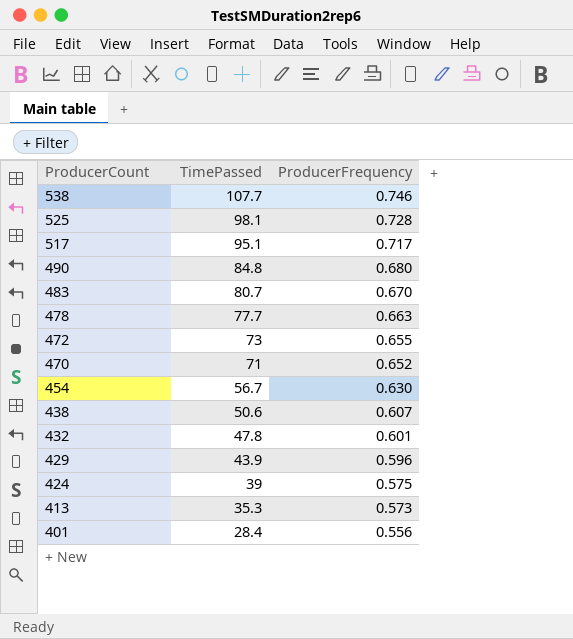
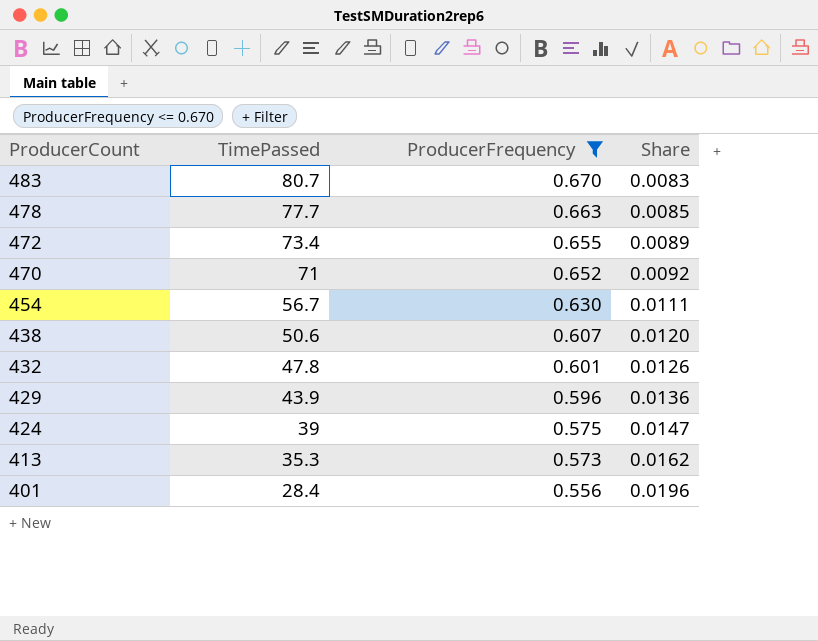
filter: none -> ProducerFrequency <= 0.670
column Share | formula: none -> [ProducerFrequency] / [TimePassed]
472 | TimePassed: 73 -> 73.4

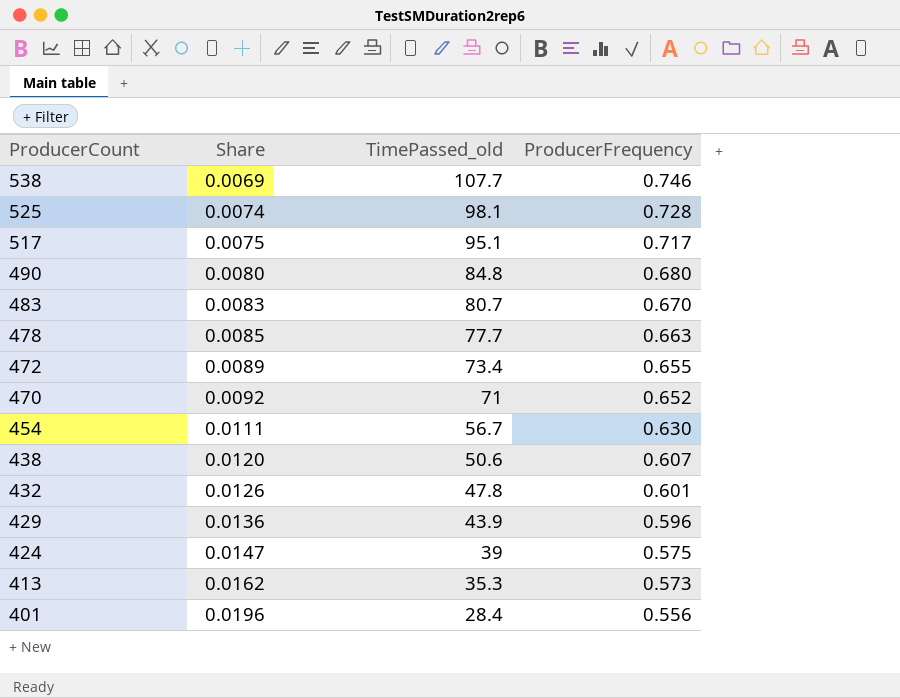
filter: ProducerFrequency <= 0.670 -> none
column Share | position: 4 -> 2
column name: TimePassed -> TimePassed_old

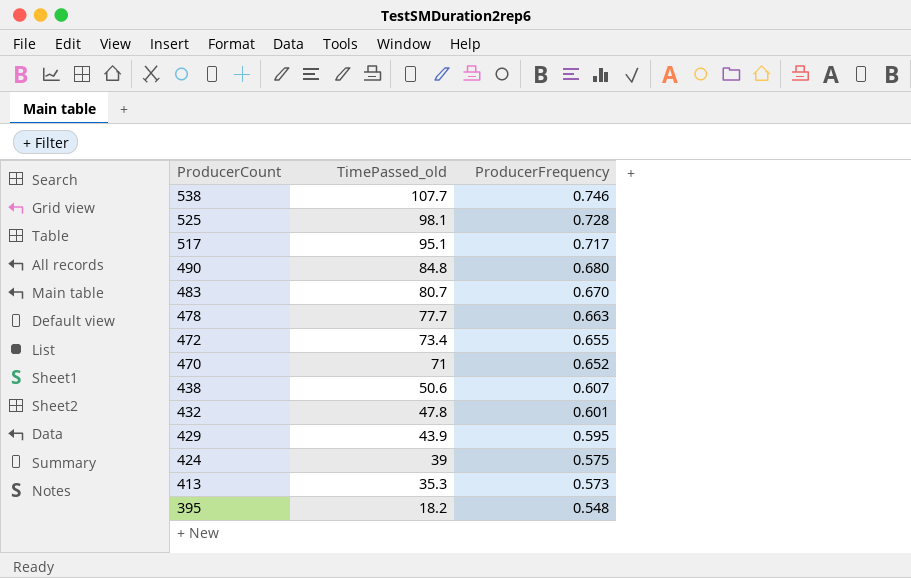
column Share | formula: [ProducerFrequency] / [TimePassed_old] -> none
row 454: 0.0111 | 56.7 | 0.630 -> none
row 401: 0.0196 | 28.4 | 0.556 -> none
429 | ProducerFrequency: 0.596 -> 0.595
row 395: none -> 18.2 | 0.548

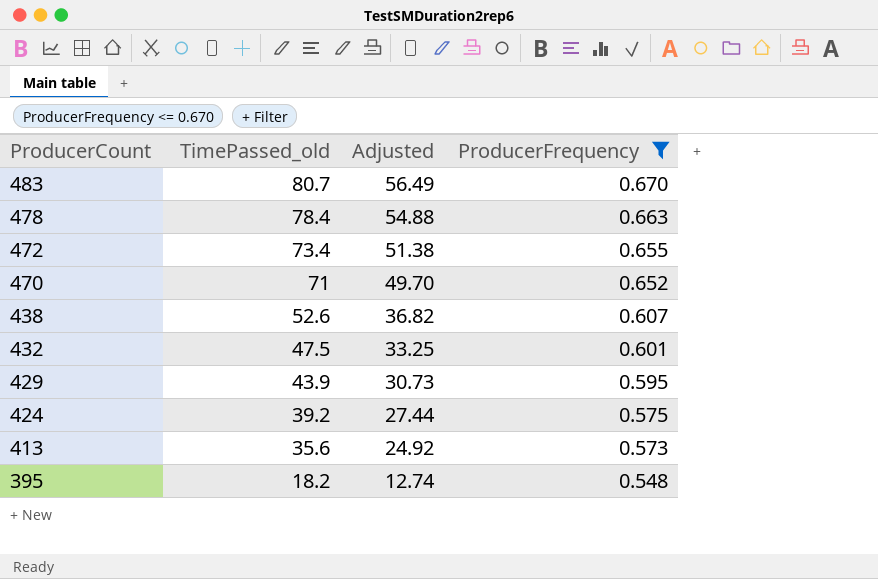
filter: none -> ProducerFrequency <= 0.670
column Adjusted | formula: none -> [TimePassed_old] * 0.7
478 | TimePassed_old: 77.7 -> 78.4
438 | TimePassed_old: 50.6 -> 52.6
432 | TimePassed_old: 47.8 -> 47.5
424 | TimePassed_old: 39 -> 39.2
413 | TimePassed_old: 35.3 -> 35.6

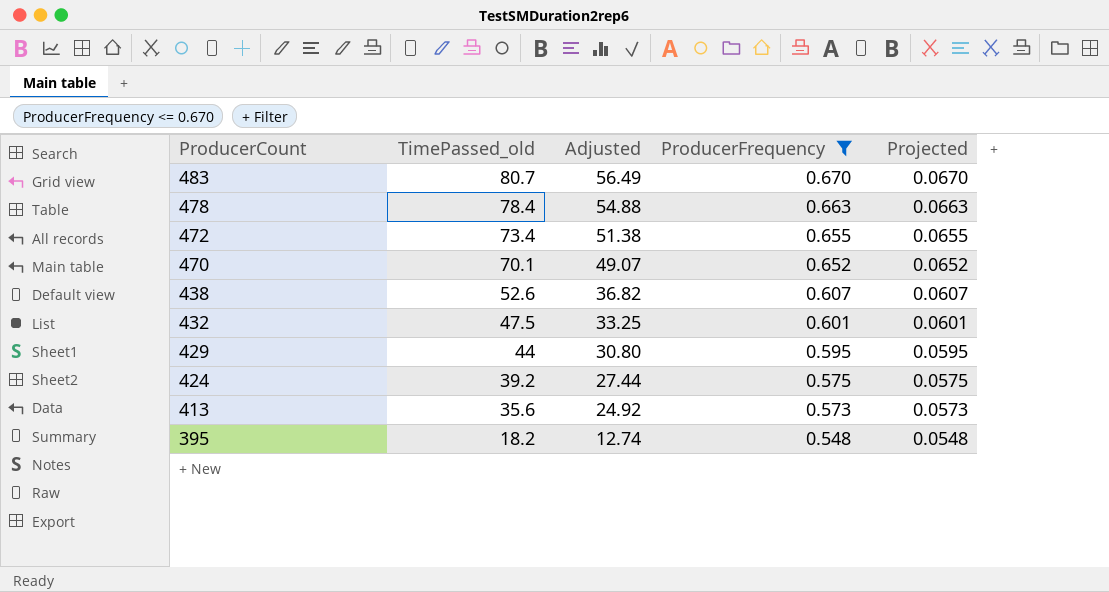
column Projected | formula: none -> [ProducerFrequency] * 0.1
470 | TimePassed_old: 71 -> 70.1
470 | Adjusted: 49.70 -> 49.07
429 | TimePassed_old: 43.9 -> 44
429 | Adjusted: 30.73 -> 30.80

